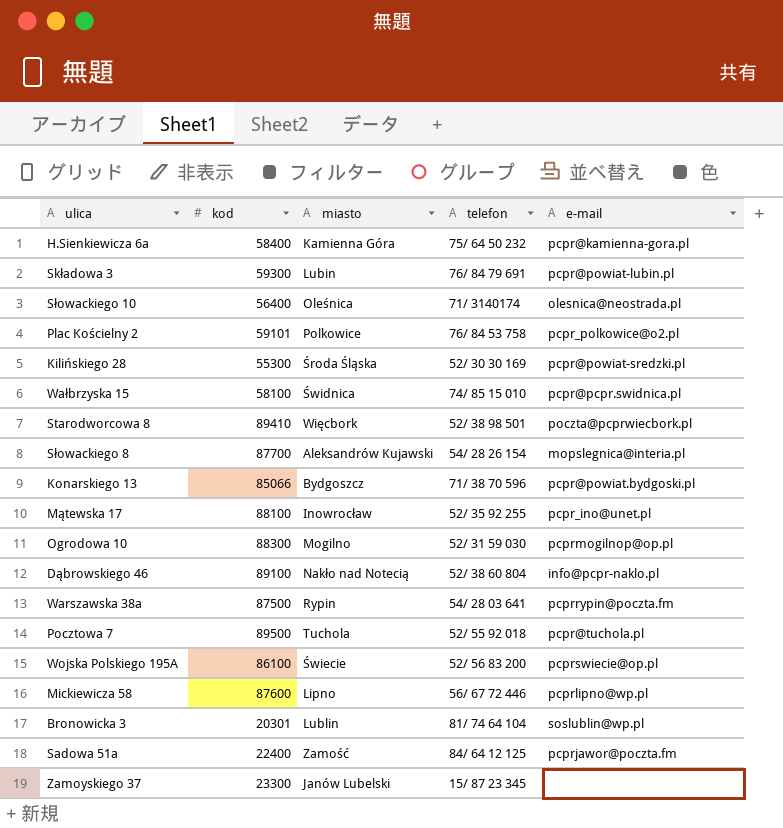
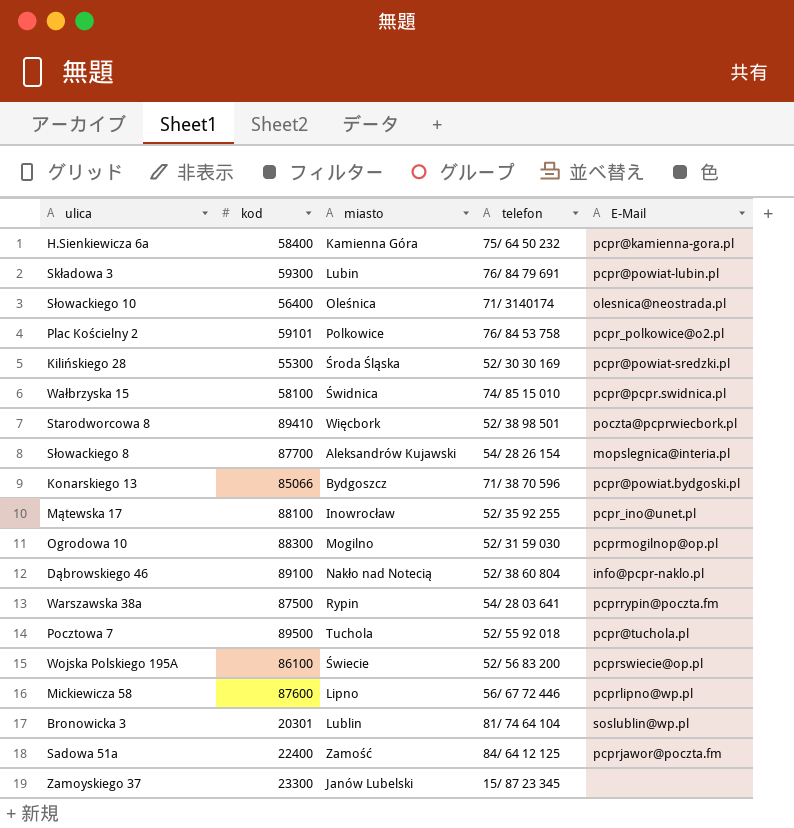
column name: e-mail -> E-Mail

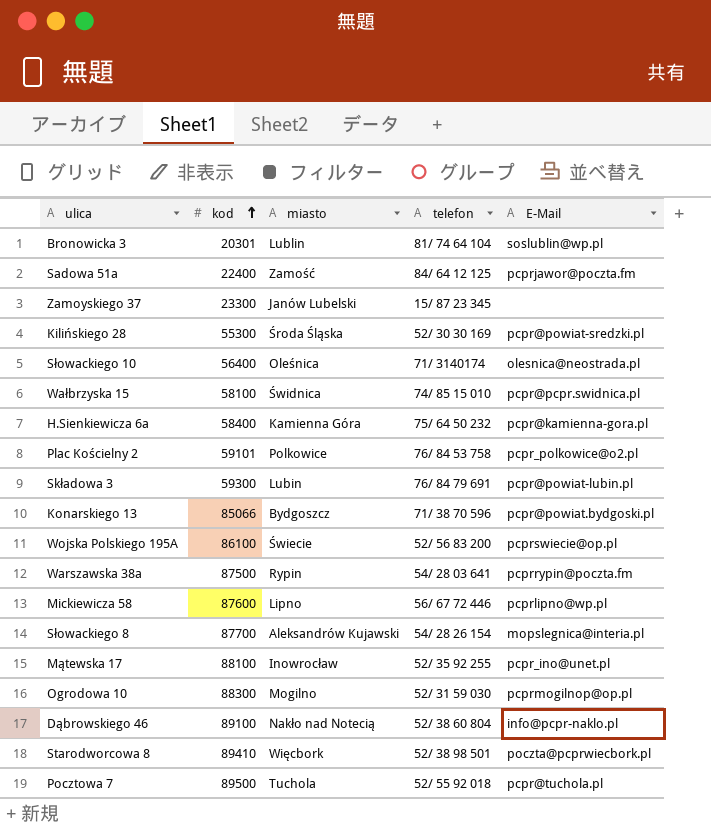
row order: none -> kod ascending

